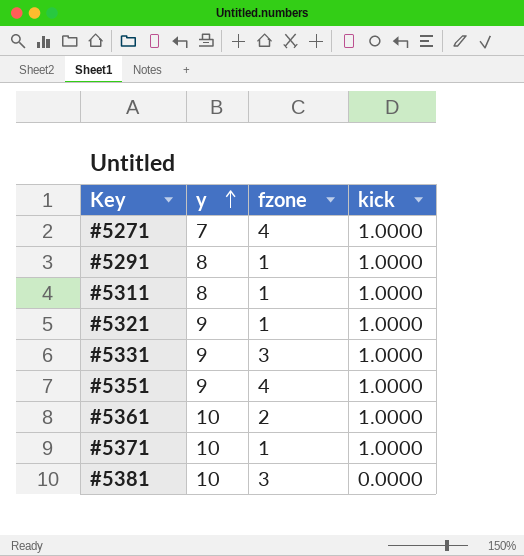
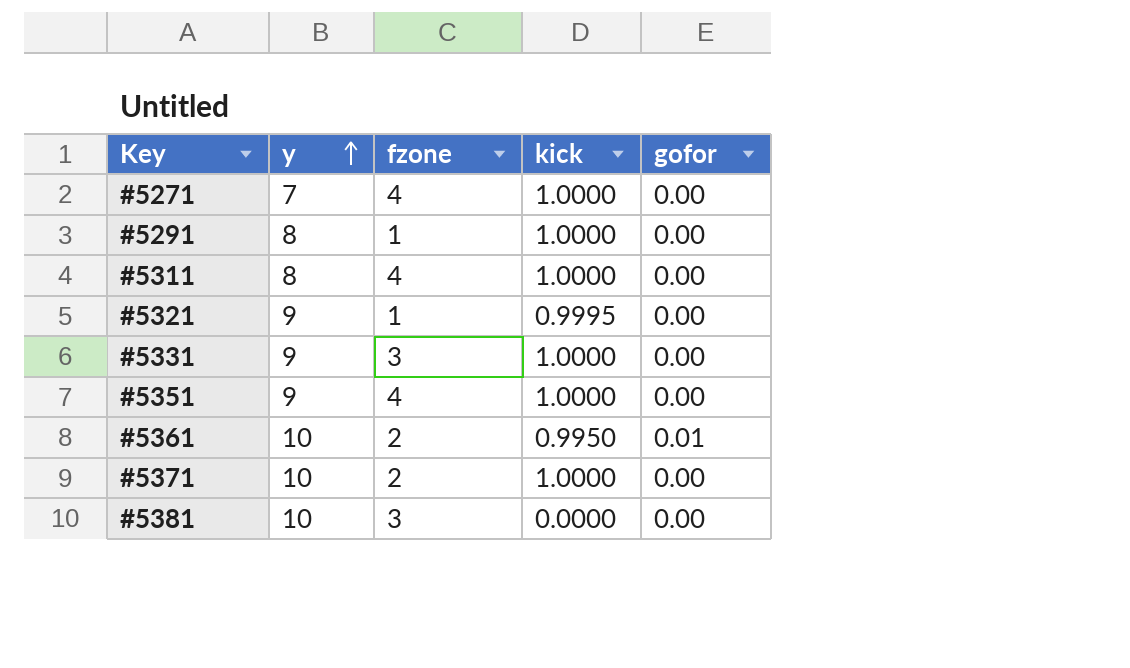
column gofor | position: none -> 5
#5311 | fzone: 1 -> 4
#5321 | kick: 1.0000 -> 0.9995
#5361 | kick: 1.0000 -> 0.9950
#5371 | fzone: 1 -> 2

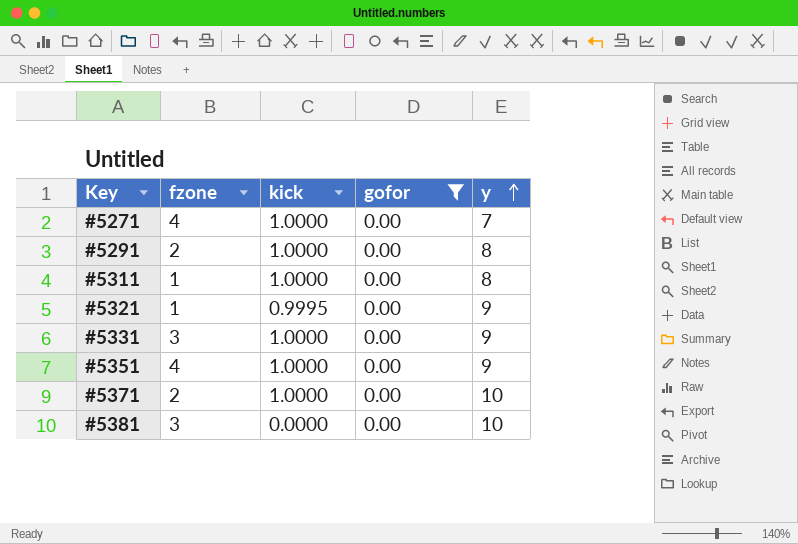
filter: none -> gofor = 0.00
column y | position: 2 -> 5
#5291 | fzone: 1 -> 2
#5311 | fzone: 4 -> 1

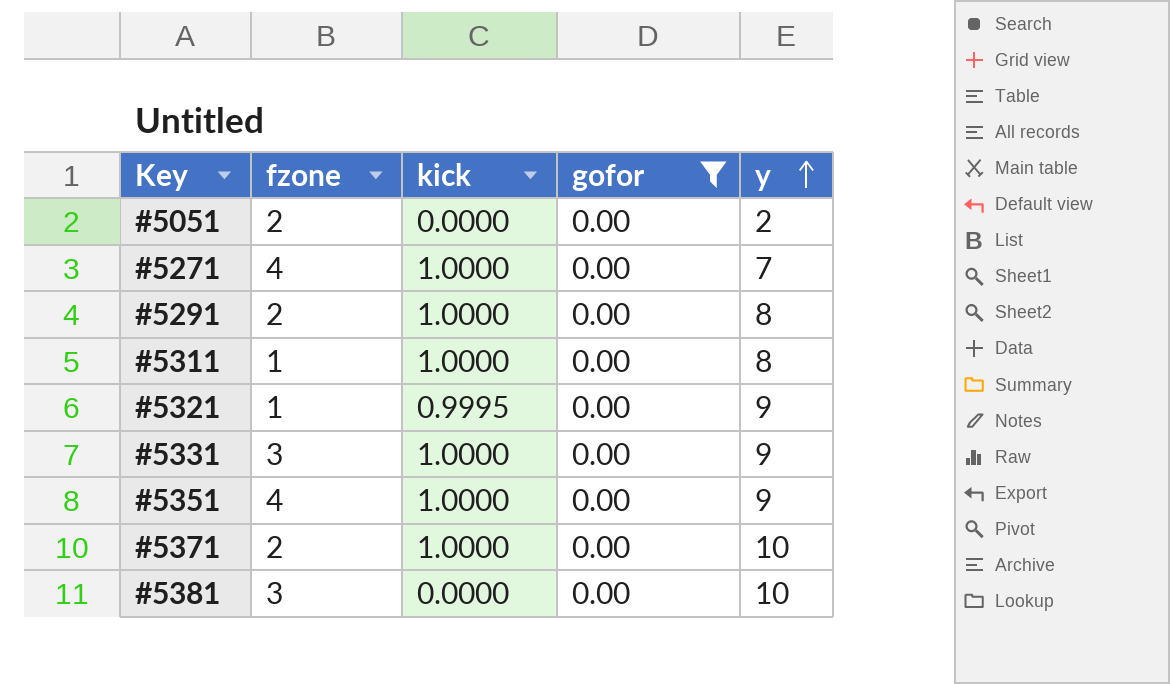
row #5051: none -> 2 | 0.0000 | 0.00 | 2

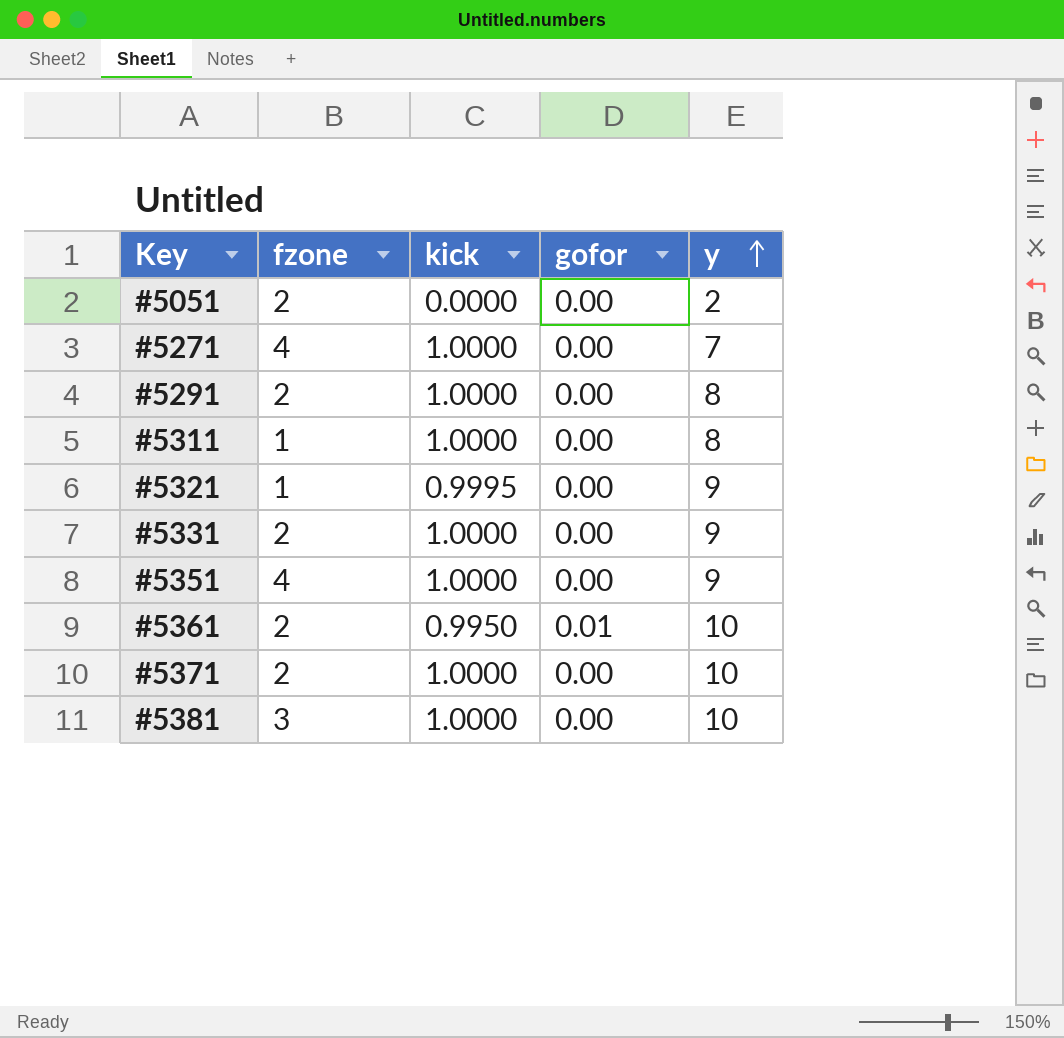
filter: gofor = 0.00 -> none
#5331 | fzone: 3 -> 2
#5381 | kick: 0.0000 -> 1.0000

